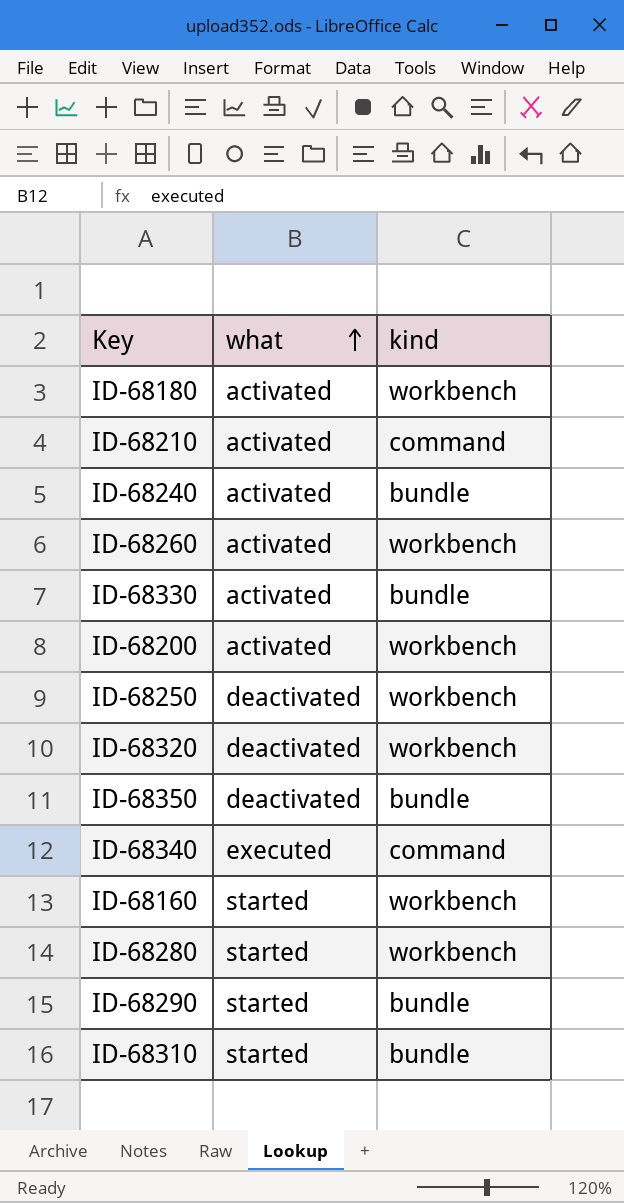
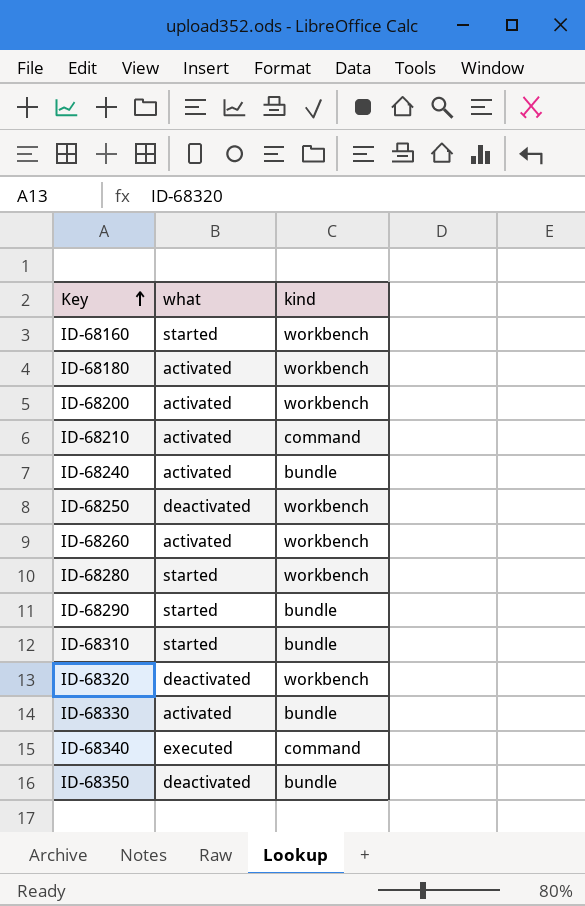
row order: what ascending -> Key ascending

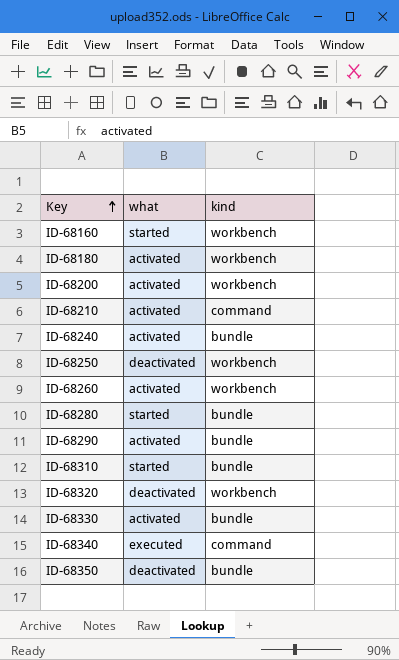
ID-68280 | kind: workbench -> bundle
ID-68290 | what: started -> activated

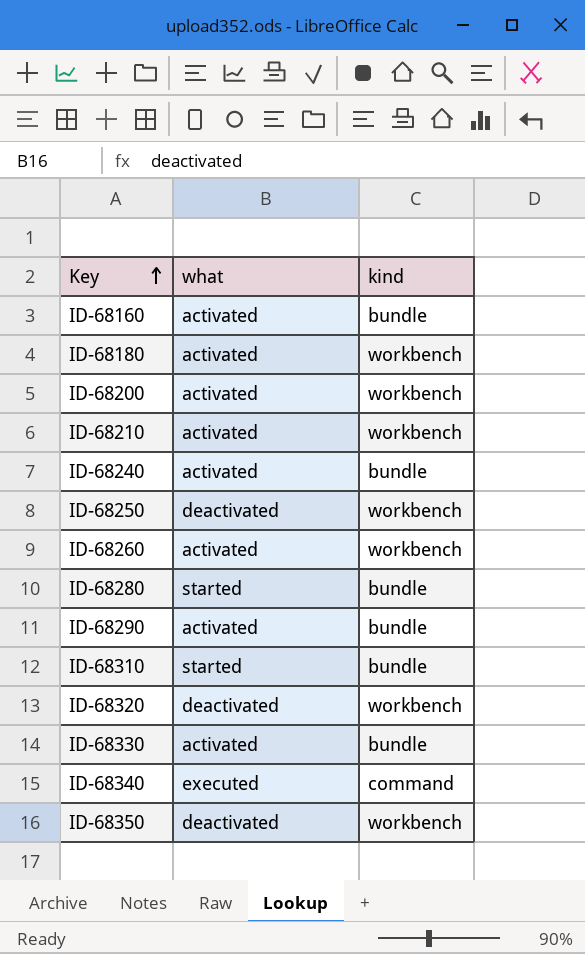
ID-68160 | what: started -> activated
ID-68160 | kind: workbench -> bundle
ID-68210 | kind: command -> workbench
ID-68350 | kind: bundle -> workbench

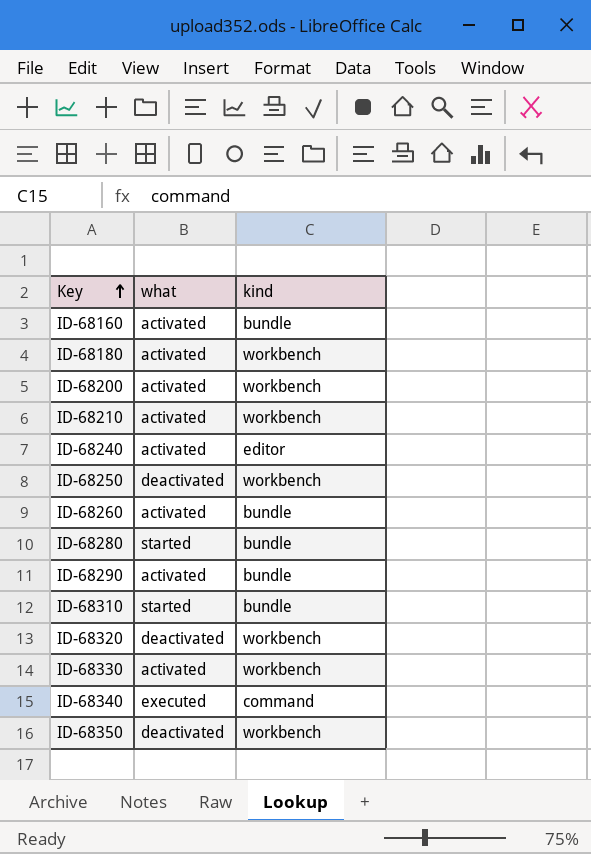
ID-68240 | kind: bundle -> editor
ID-68260 | kind: workbench -> bundle
ID-68330 | kind: bundle -> workbench

